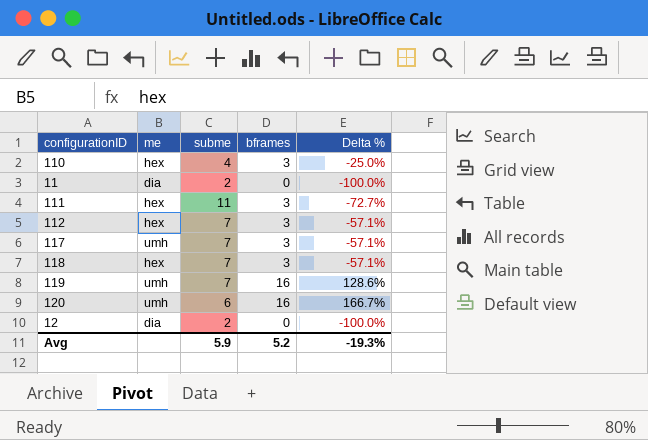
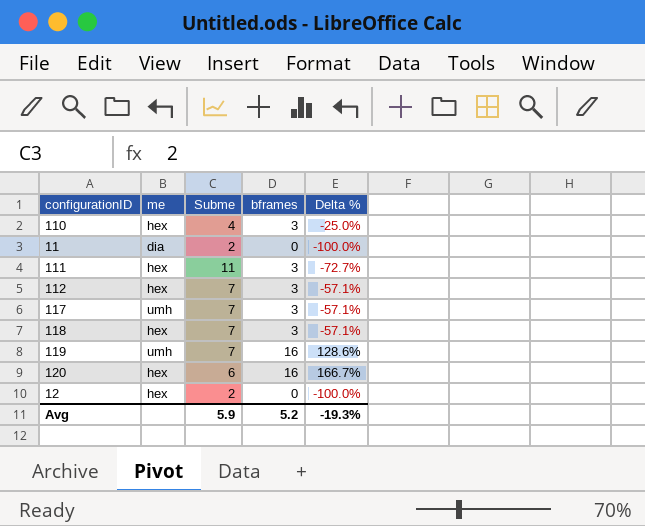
column name: subme -> Subme
120 | me: umh -> hex
12 | me: dia -> hex

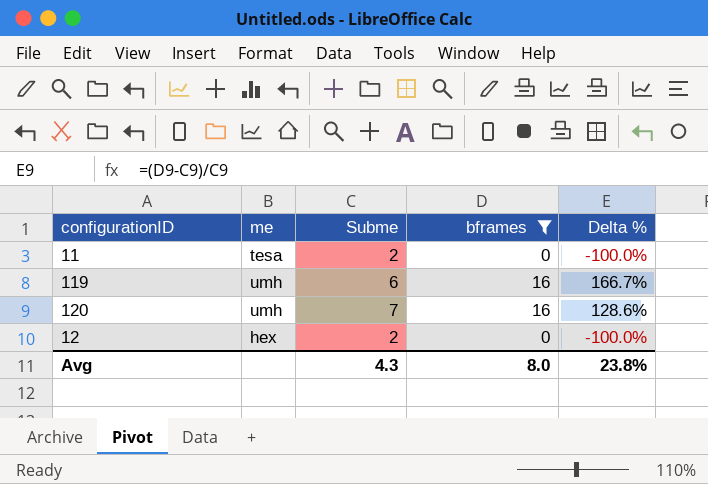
filter: none -> bframes != 3
11 | me: dia -> tesa
119 | Subme: 7 -> 6
119 | Delta %: 128.6% -> 166.7%
120 | me: hex -> umh
120 | Subme: 6 -> 7
120 | Delta %: 166.7% -> 128.6%
Avg | Subme: 5.9 -> 4.3
Avg | bframes: 5.2 -> 8.0
Avg | Delta %: -19.3% -> 23.8%

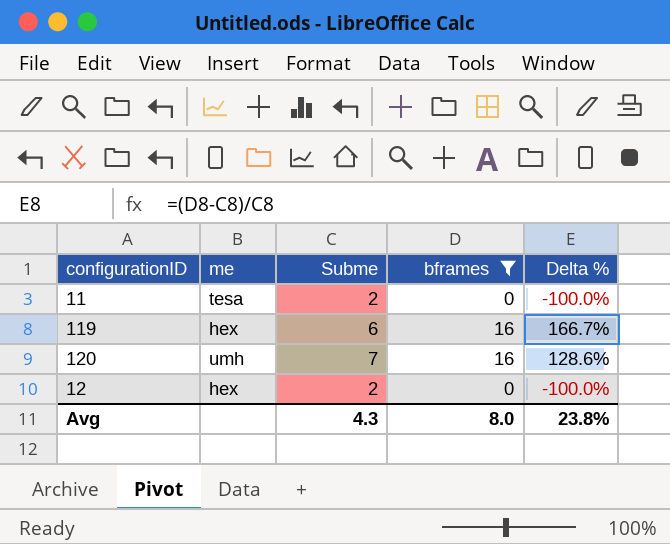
119 | me: umh -> hex

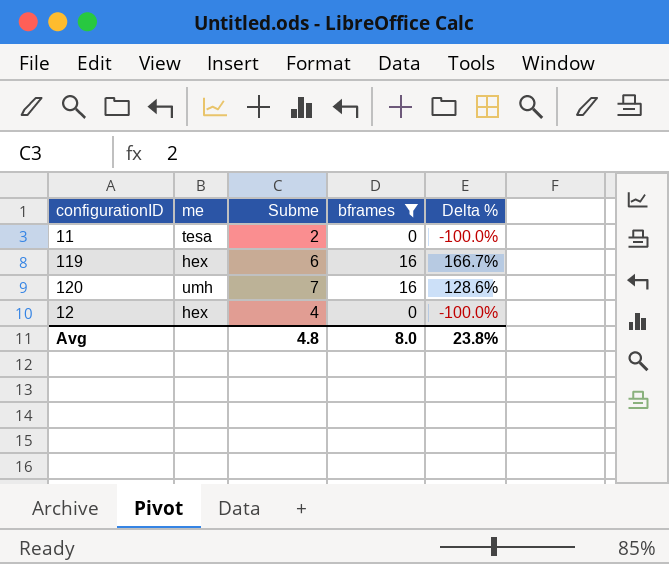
12 | Subme: 2 -> 4
Avg | Subme: 4.3 -> 4.8

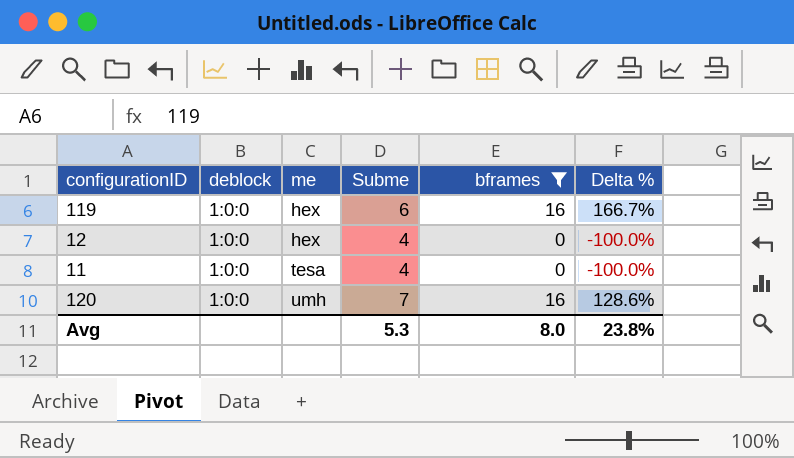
row order: none -> me ascending
column deblock | position: none -> 2
11 | Subme: 2 -> 4
Avg | Subme: 4.8 -> 5.3

